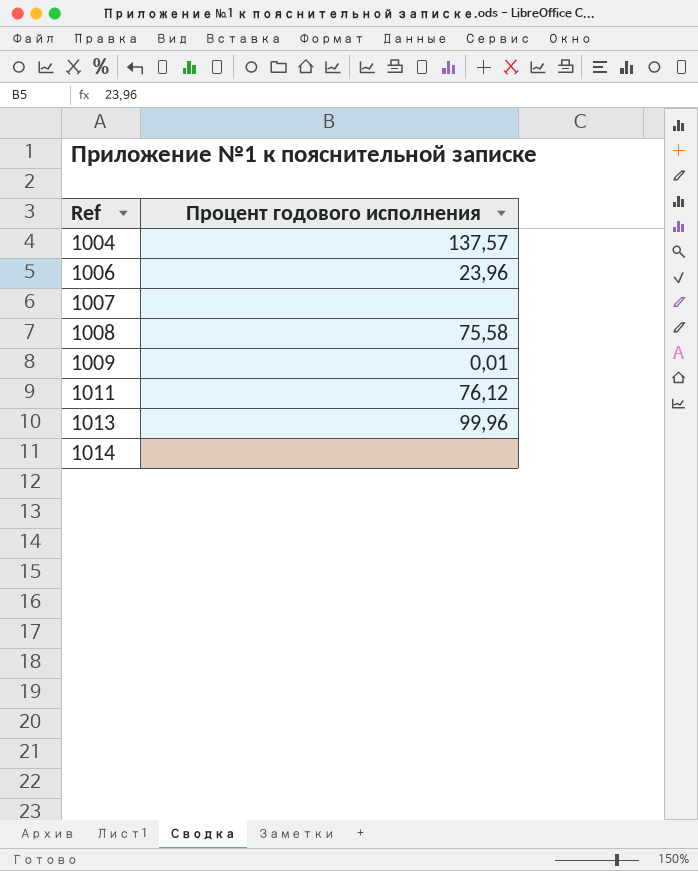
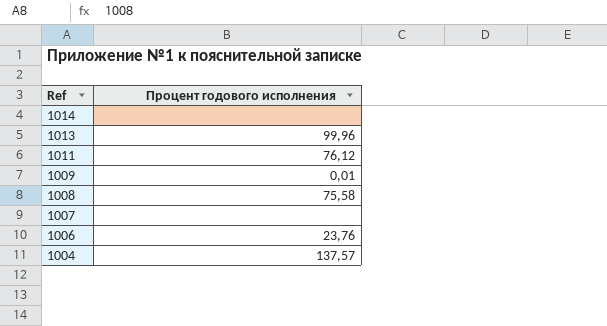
row order: Ref ascending -> Ref descending
1006 | Процент годового исполнения: 23,96 -> 23,76

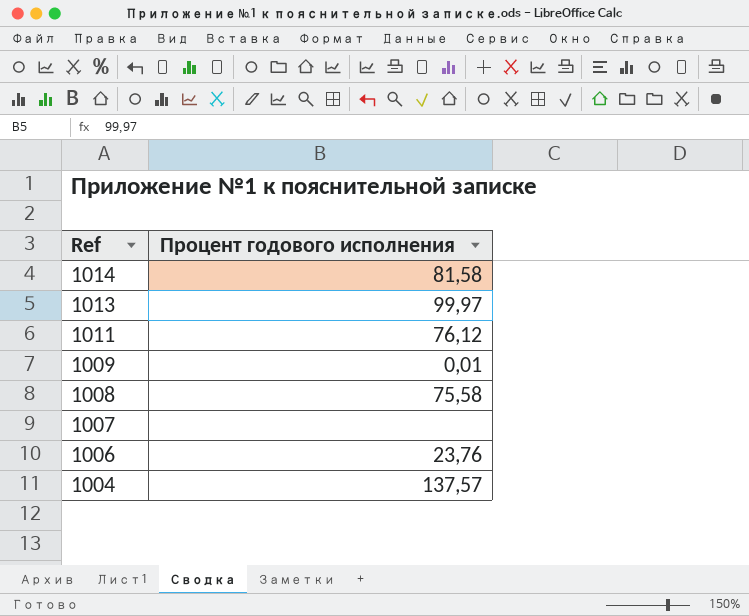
1014 | Процент годового исполнения: none -> 81,58
1013 | Процент годового исполнения: 99,96 -> 99,97

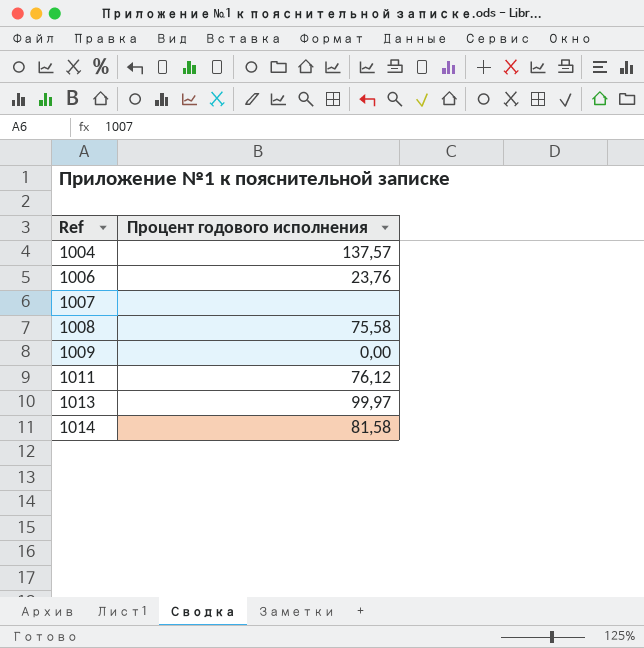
row order: Ref descending -> Ref ascending
1009 | Процент годового исполнения: 0,01 -> 0,00

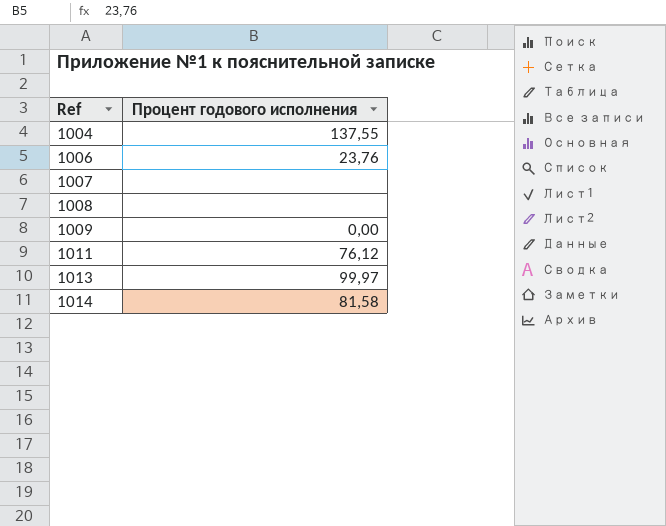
1004 | Процент годового исполнения: 137,57 -> 137,55
1008 | Процент годового исполнения: 75,58 -> none

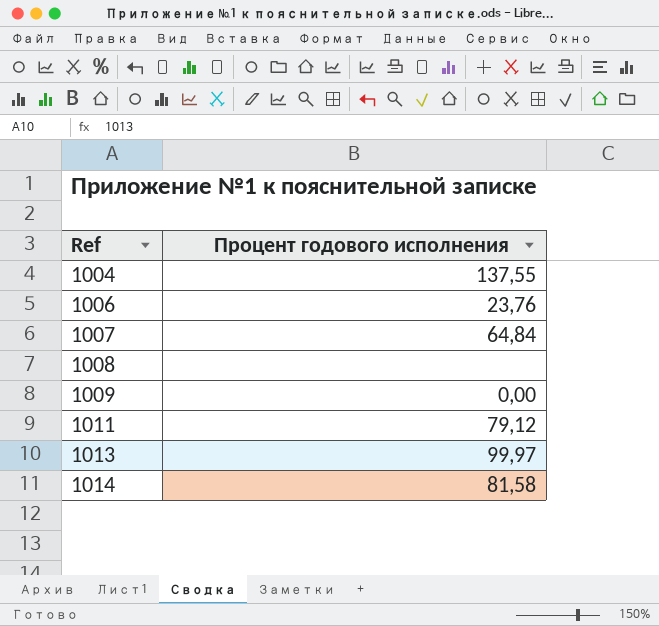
1007 | Процент годового исполнения: none -> 64,84
1011 | Процент годового исполнения: 76,12 -> 79,12

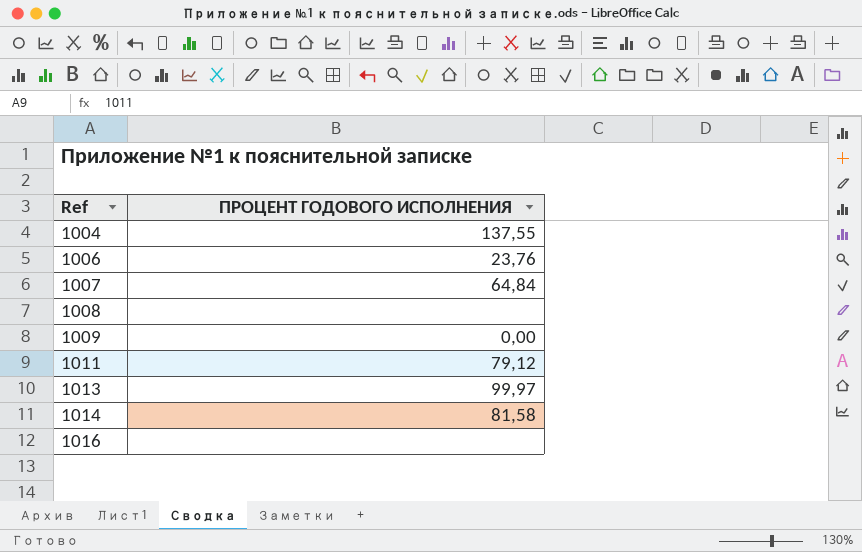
column name: Процент годового исполнения -> ПРОЦЕНТ ГОДОВОГО ИСПОЛНЕНИЯ
row 1016: none -> none

